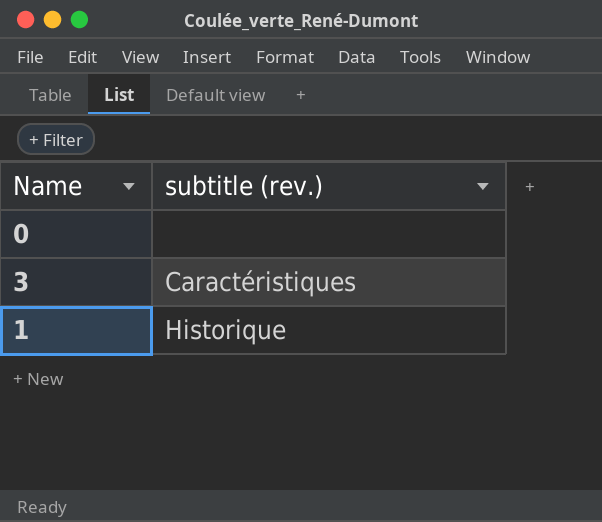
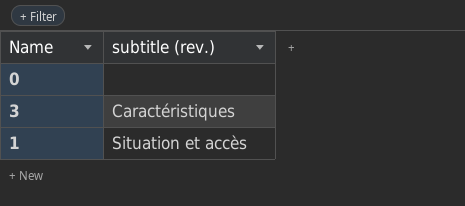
1 | subtitle (rev.): Historique -> Situation et accès

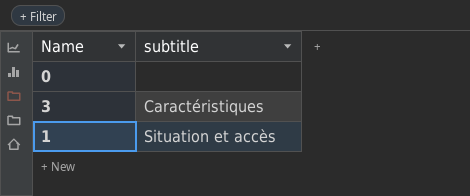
column name: subtitle (rev.) -> subtitle

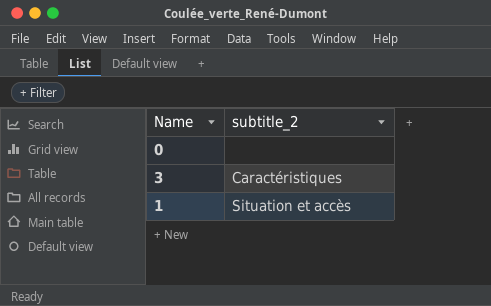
column name: subtitle -> subtitle_2

